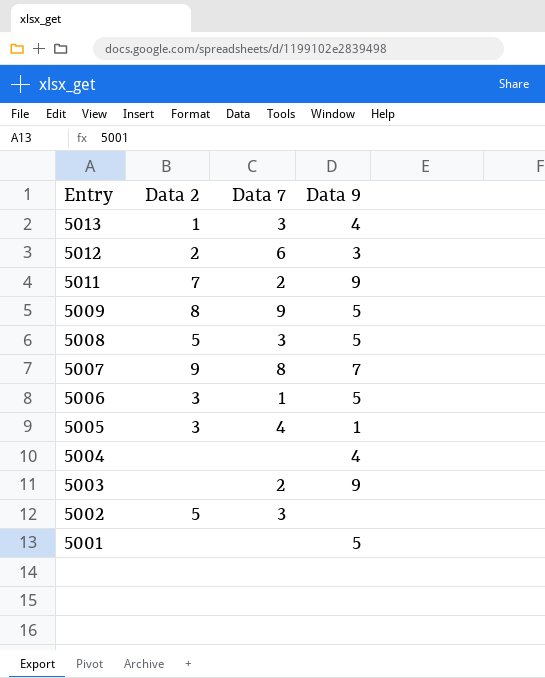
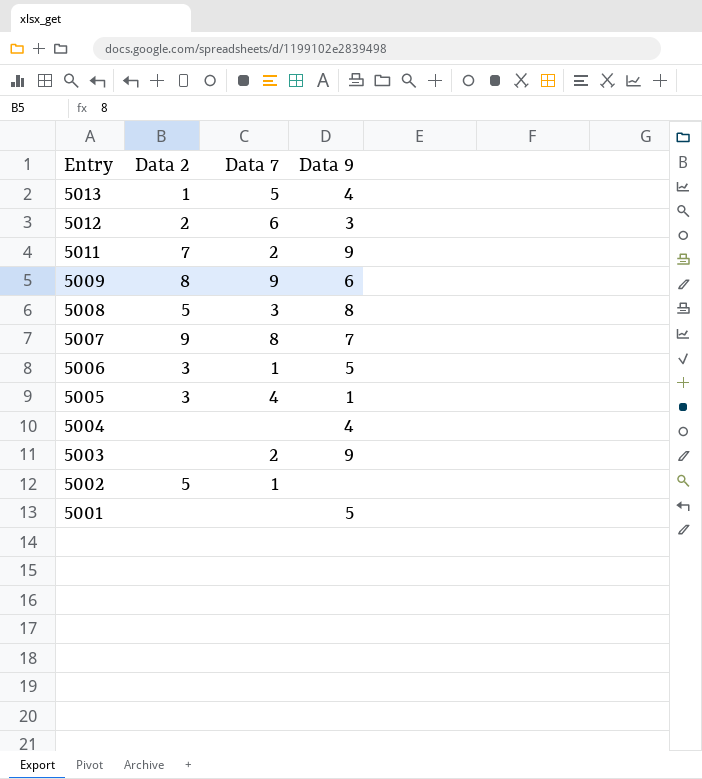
5013 | Data 7: 3 -> 5
5009 | Data 9: 5 -> 6
5008 | Data 9: 5 -> 8
5002 | Data 7: 3 -> 1

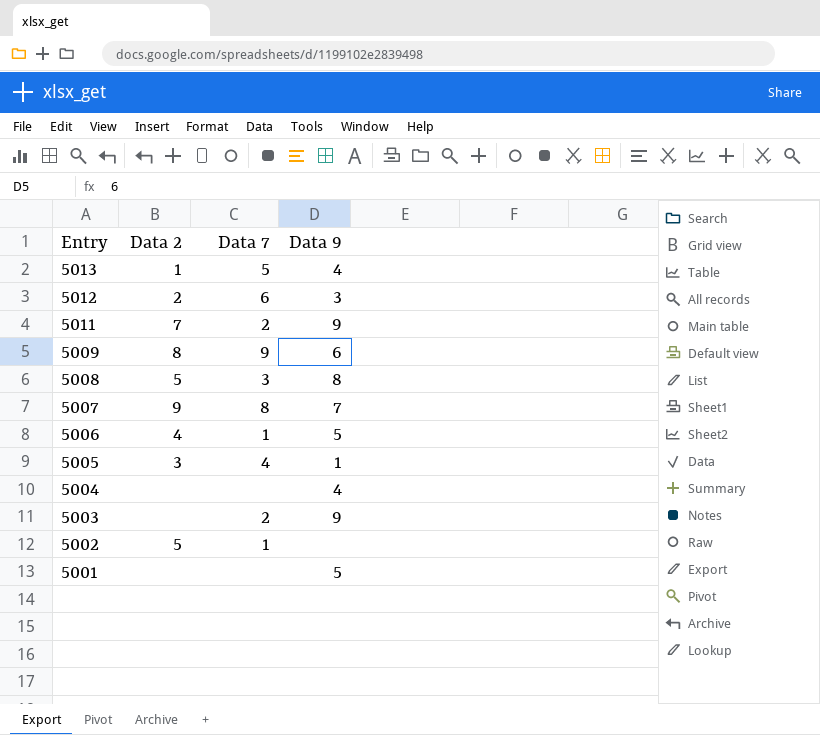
5006 | Data 2: 3 -> 4

